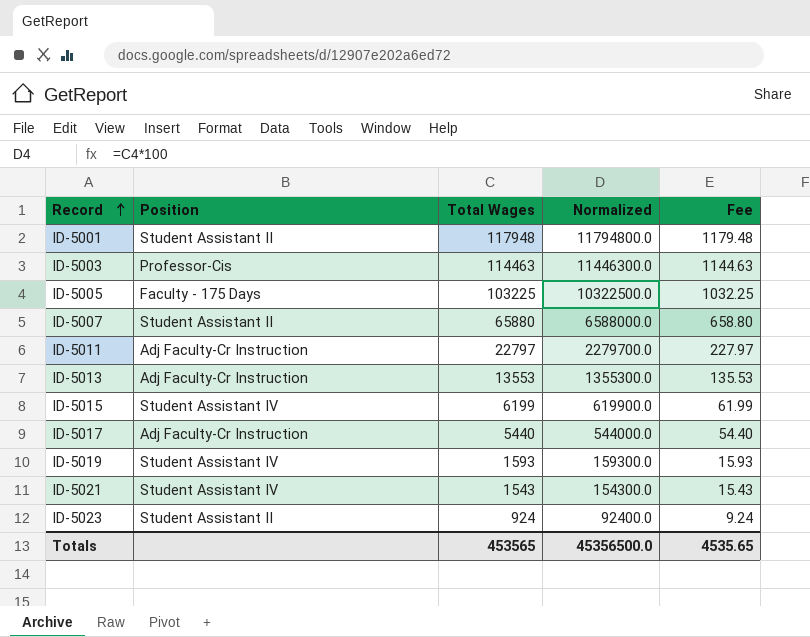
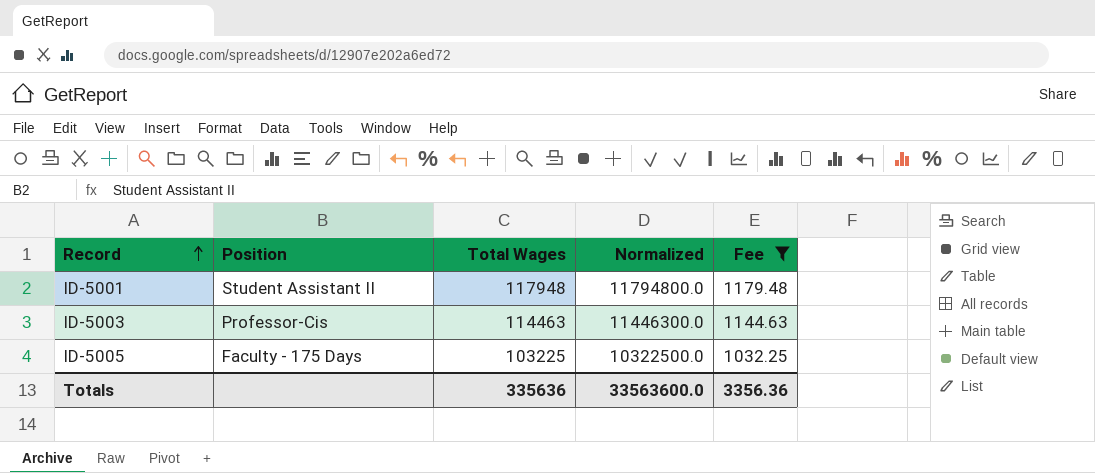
filter: none -> Fee >= 1032.25
Totals | Total Wages: 453565 -> 335636
Totals | Normalized: 45356500.0 -> 33563600.0
Totals | Fee: 4535.65 -> 3356.36

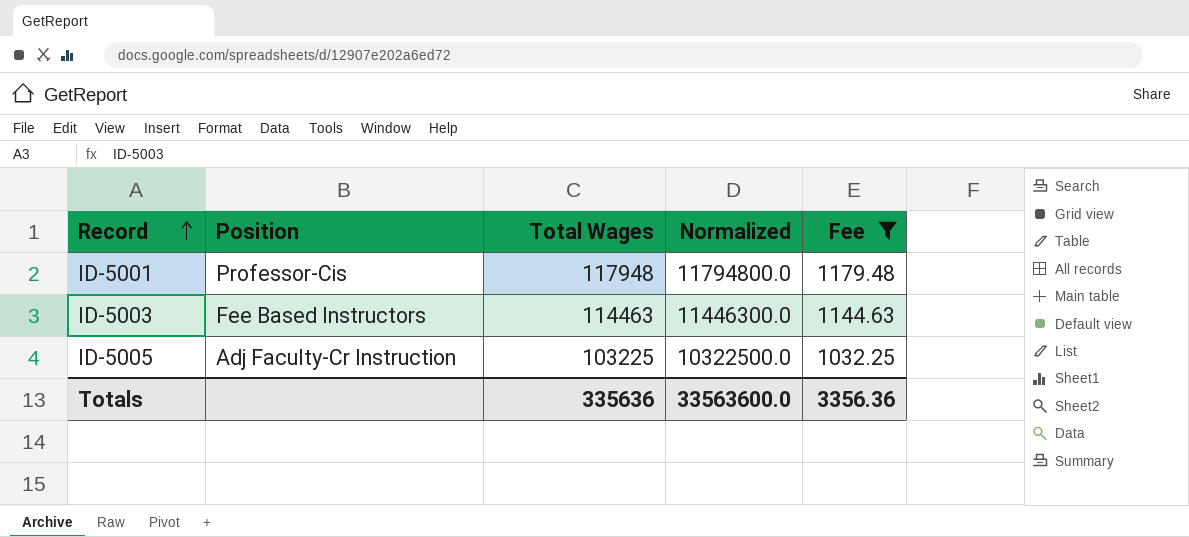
ID-5001 | Position: Student Assistant II -> Professor-Cis
ID-5003 | Position: Professor-Cis -> Fee Based Instructors
ID-5005 | Position: Faculty - 175 Days -> Adj Faculty-Cr Instruction

